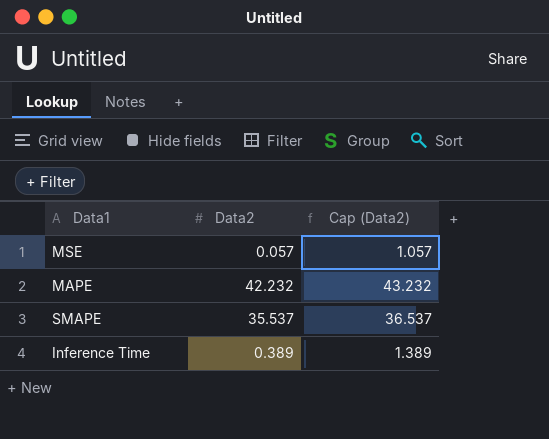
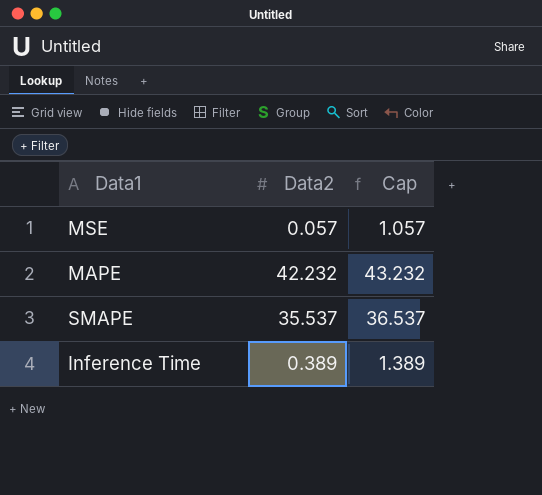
column name: Cap (Data2) -> Cap

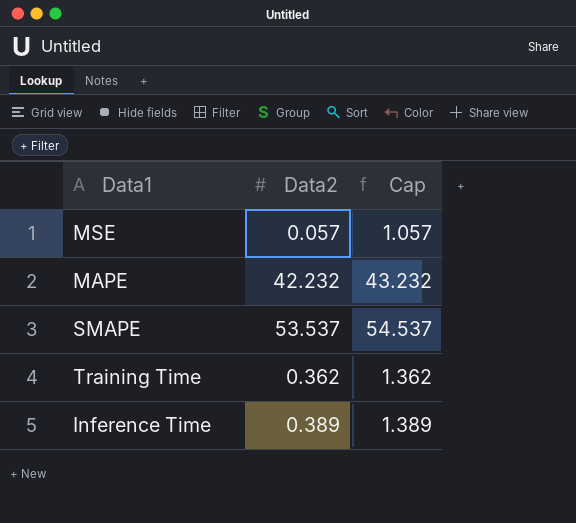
SMAPE | Data2: 35.537 -> 53.537
SMAPE | Cap: 36.537 -> 54.537
row Training Time: none -> 0.362 | 1.362

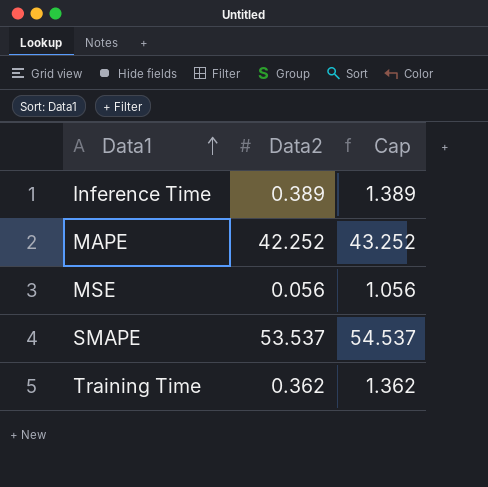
row order: none -> Data1 ascending
MAPE | Data2: 42.232 -> 42.252
MAPE | Cap: 43.232 -> 43.252
MSE | Data2: 0.057 -> 0.056
MSE | Cap: 1.057 -> 1.056

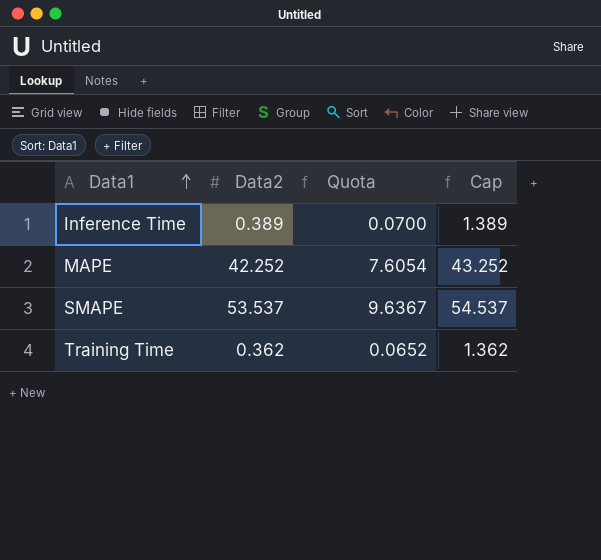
column Quota | formula: none -> [Data2] * 0.18
row MSE: 0.056 | 1.056 -> none

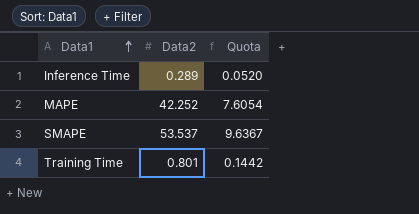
column Cap | formula: [Data2] + 1 -> none
Inference Time | Data2: 0.389 -> 0.289
Inference Time | Quota: 0.0700 -> 0.0520
Training Time | Data2: 0.362 -> 0.801
Training Time | Quota: 0.0652 -> 0.1442

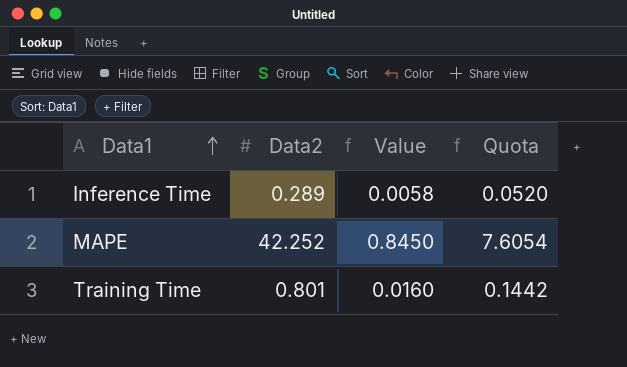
column Value | formula: none -> [Data2] * 0.02
row SMAPE: 53.537 | 9.6367 -> none

